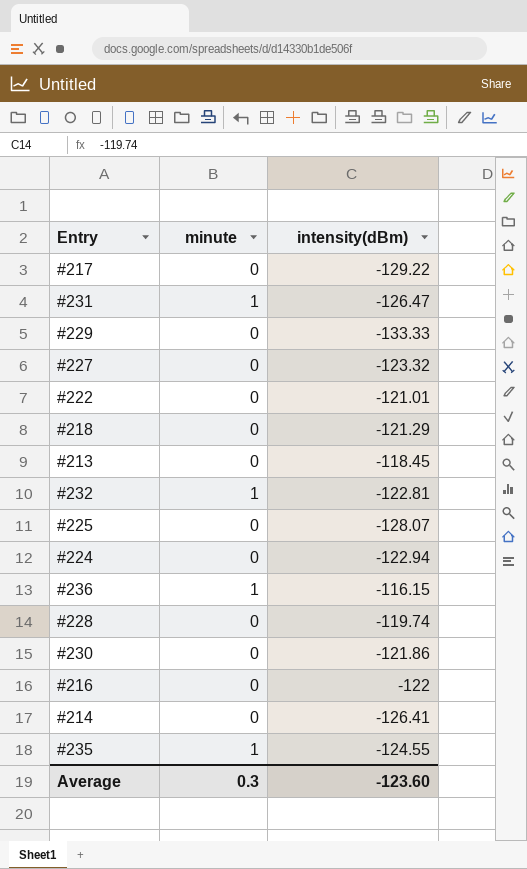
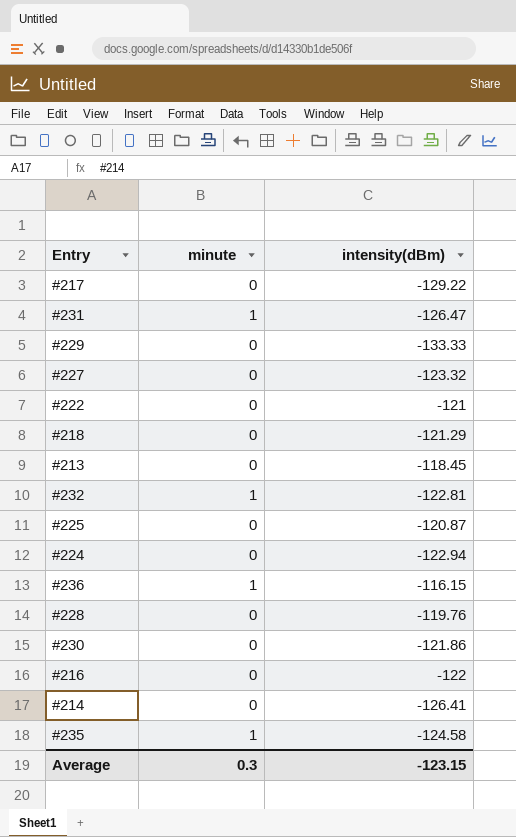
#222 | intensity(dBm): -121.01 -> -121
#225 | intensity(dBm): -128.07 -> -120.87
#228 | intensity(dBm): -119.74 -> -119.76
#235 | intensity(dBm): -124.55 -> -124.58
Average | intensity(dBm): -123.60 -> -123.15

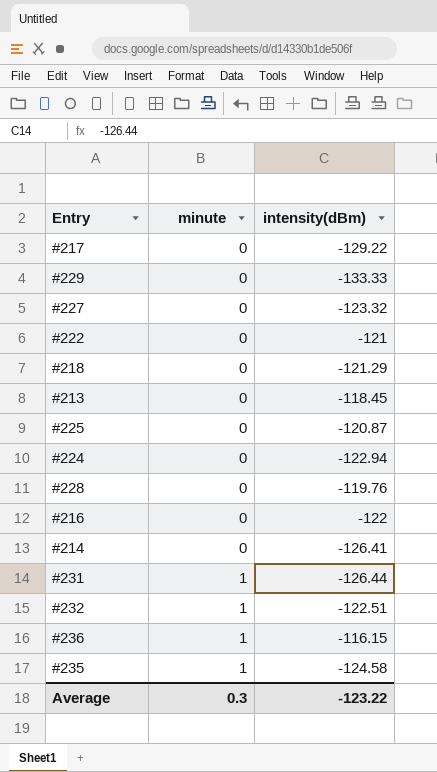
row order: none -> minute ascending
row #230: 0 | -121.86 -> none
#231 | intensity(dBm): -126.47 -> -126.44
#232 | intensity(dBm): -122.81 -> -122.51
Average | intensity(dBm): -123.15 -> -123.22

